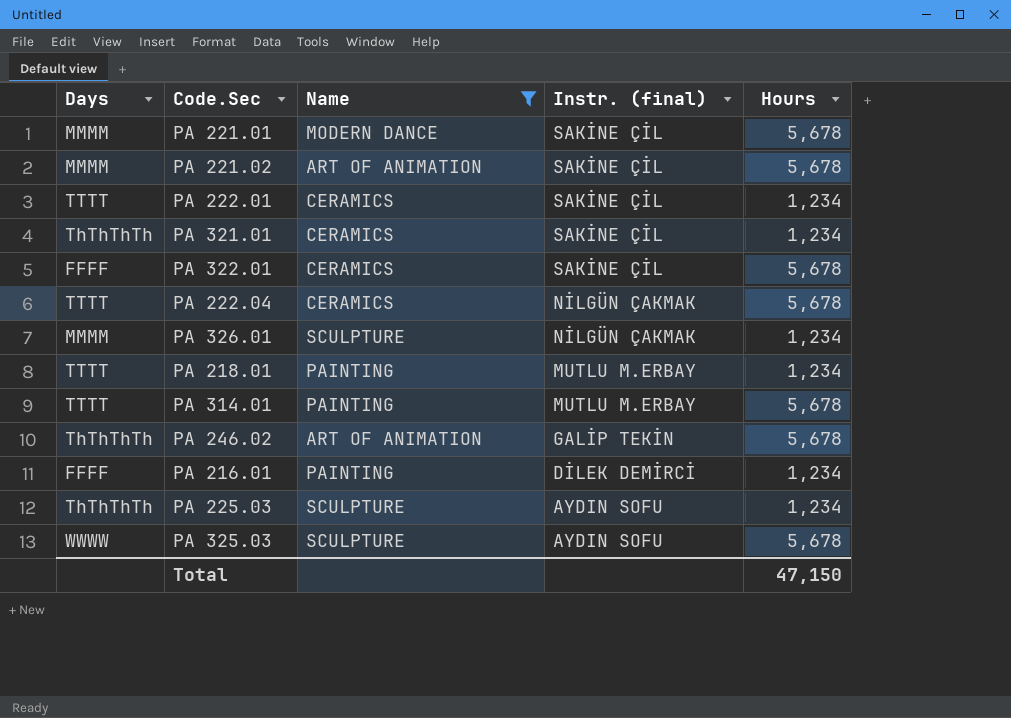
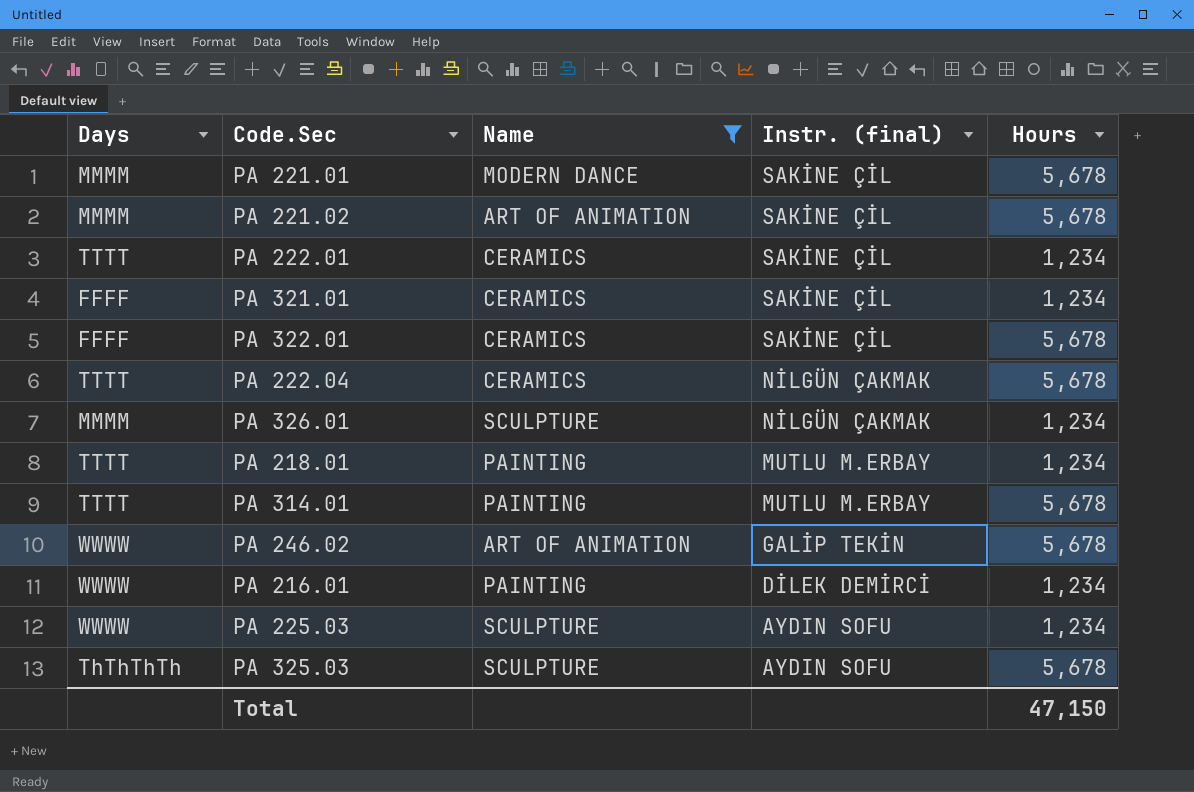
PA 321.01 | Days: ThThThTh -> FFFF
PA 246.02 | Days: ThThThTh -> WWWW
PA 216.01 | Days: FFFF -> WWWW
PA 225.03 | Days: ThThThTh -> WWWW
PA 325.03 | Days: WWWW -> ThThThTh

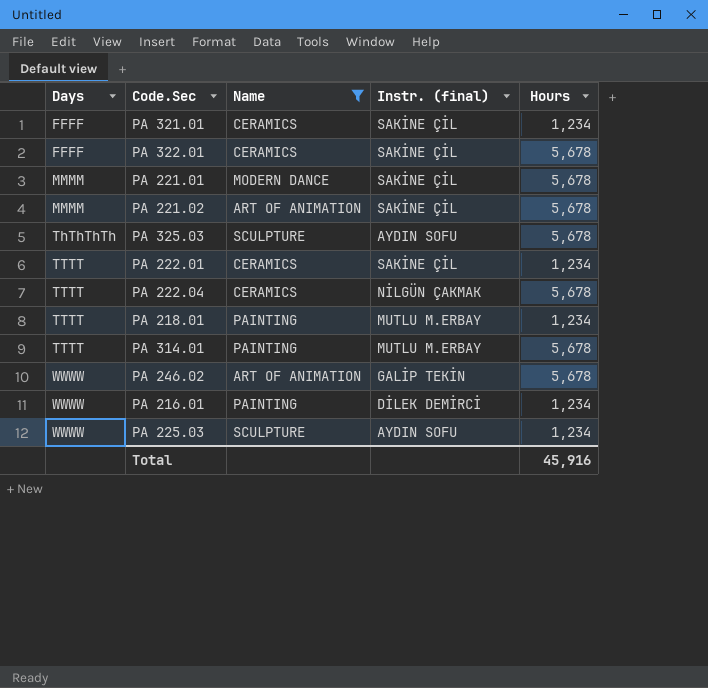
row order: Instr. (final) descending -> Days ascending
row PA 326.01: MMMM | SCULPTURE | NİLGÜN ÇAKMAK | 1,234 -> none
Total | Hours: 47,150 -> 45,916

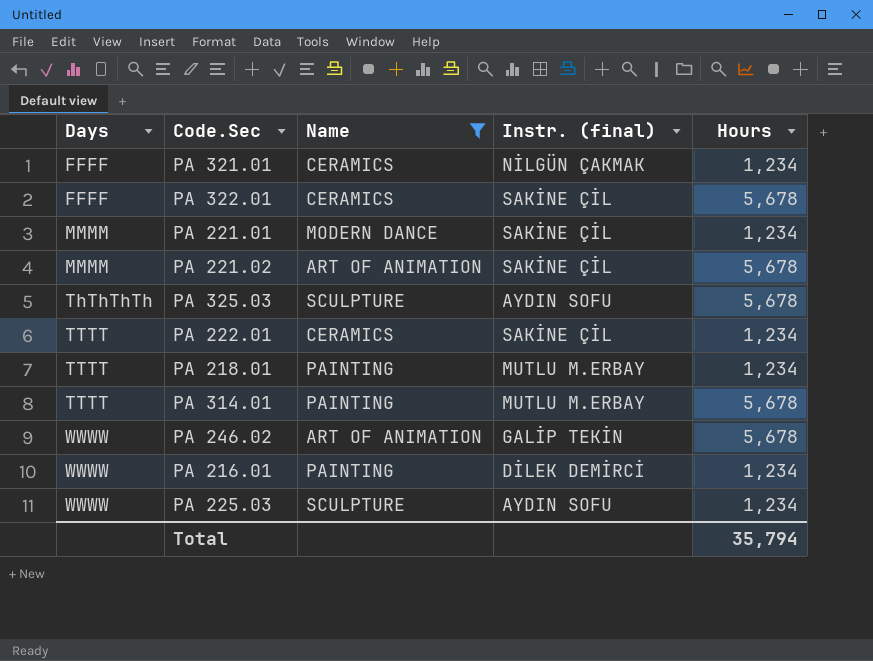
row PA 222.04: TTTT | CERAMICS | NİLGÜN ÇAKMAK | 5,678 -> none
PA 321.01 | Instr. (final): SAKİNE ÇİL -> NİLGÜN ÇAKMAK
PA 221.01 | Hours: 5,678 -> 1,234
Total | Hours: 45,916 -> 35,794

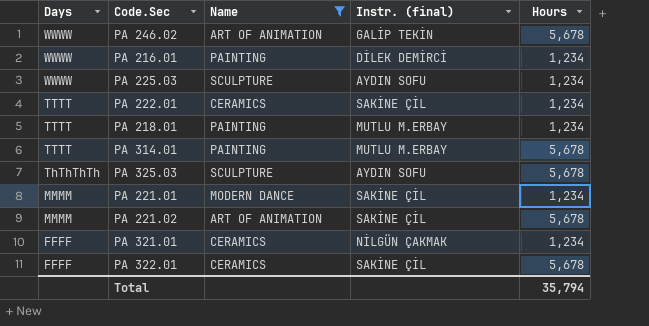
row order: Days ascending -> Days descending

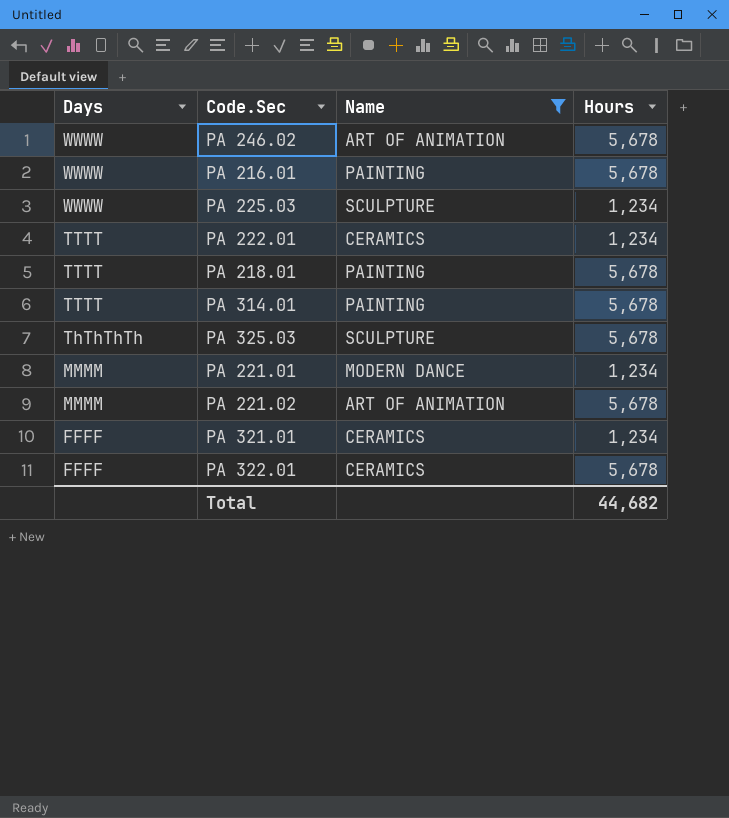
column Instr. (final) | position: 4 -> none
PA 216.01 | Hours: 1,234 -> 5,678
PA 218.01 | Hours: 1,234 -> 5,678
Total | Hours: 35,794 -> 44,682

